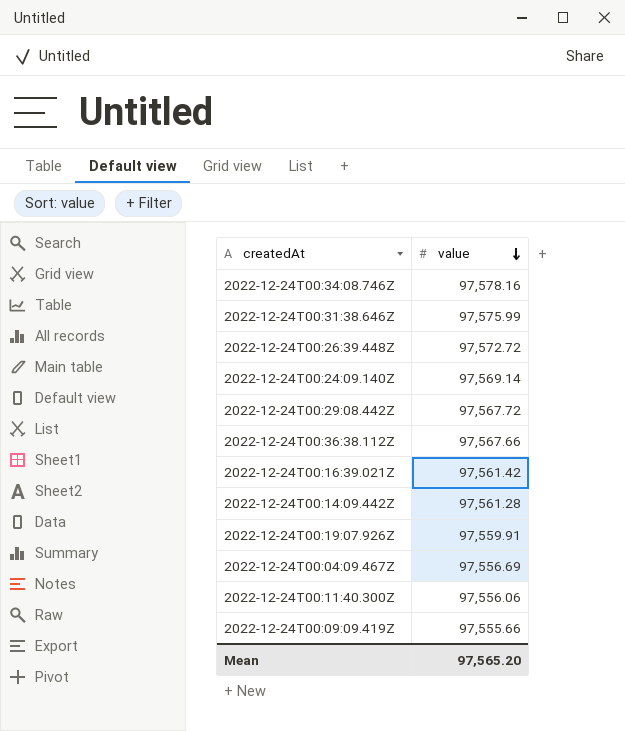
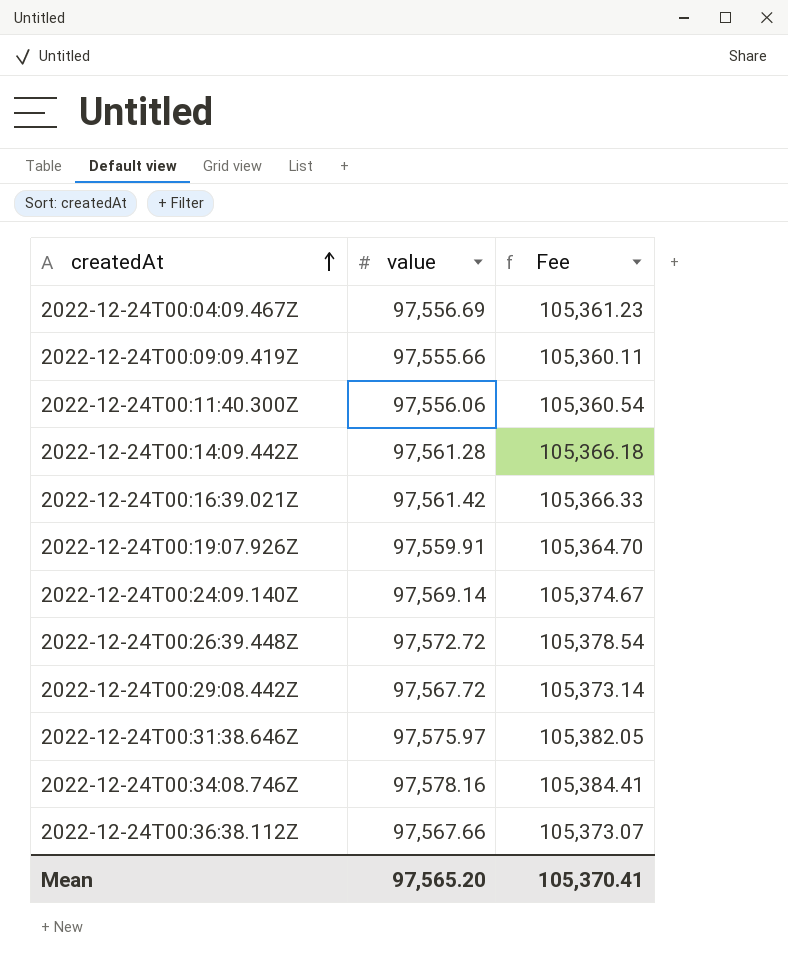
row order: value descending -> createdAt ascending
column Fee | formula: none -> [value] * 1.08
2022-12-24T00:31:38.646Z | value: 97,575.99 -> 97,575.97

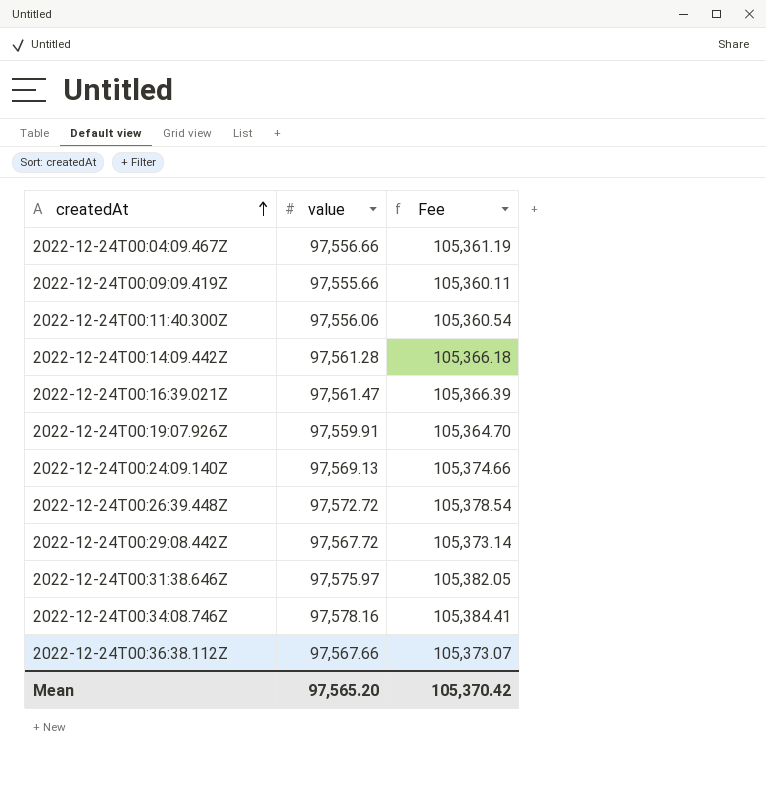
2022-12-24T00:04:09.467Z | value: 97,556.69 -> 97,556.66
2022-12-24T00:04:09.467Z | Fee: 105,361.23 -> 105,361.19
2022-12-24T00:16:39.021Z | value: 97,561.42 -> 97,561.47
2022-12-24T00:16:39.021Z | Fee: 105,366.33 -> 105,366.39
2022-12-24T00:24:09.140Z | value: 97,569.14 -> 97,569.13
2022-12-24T00:24:09.140Z | Fee: 105,374.67 -> 105,374.66
Mean | Fee: 105,370.41 -> 105,370.42

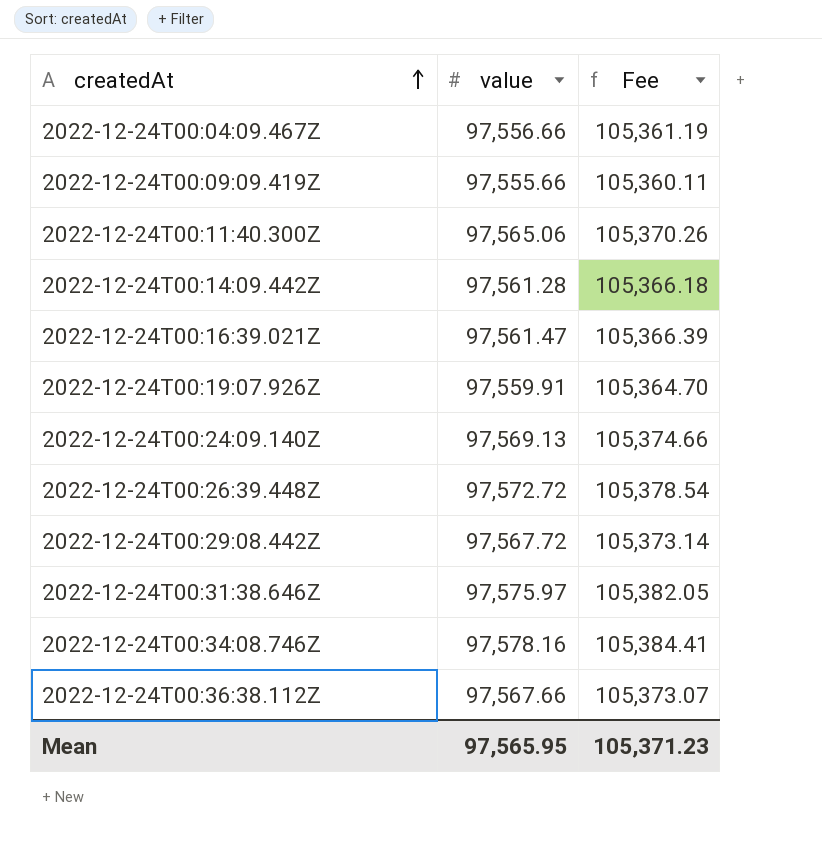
2022-12-24T00:11:40.300Z | value: 97,556.06 -> 97,565.06
2022-12-24T00:11:40.300Z | Fee: 105,360.54 -> 105,370.26
Mean | value: 97,565.20 -> 97,565.95
Mean | Fee: 105,370.42 -> 105,371.23

